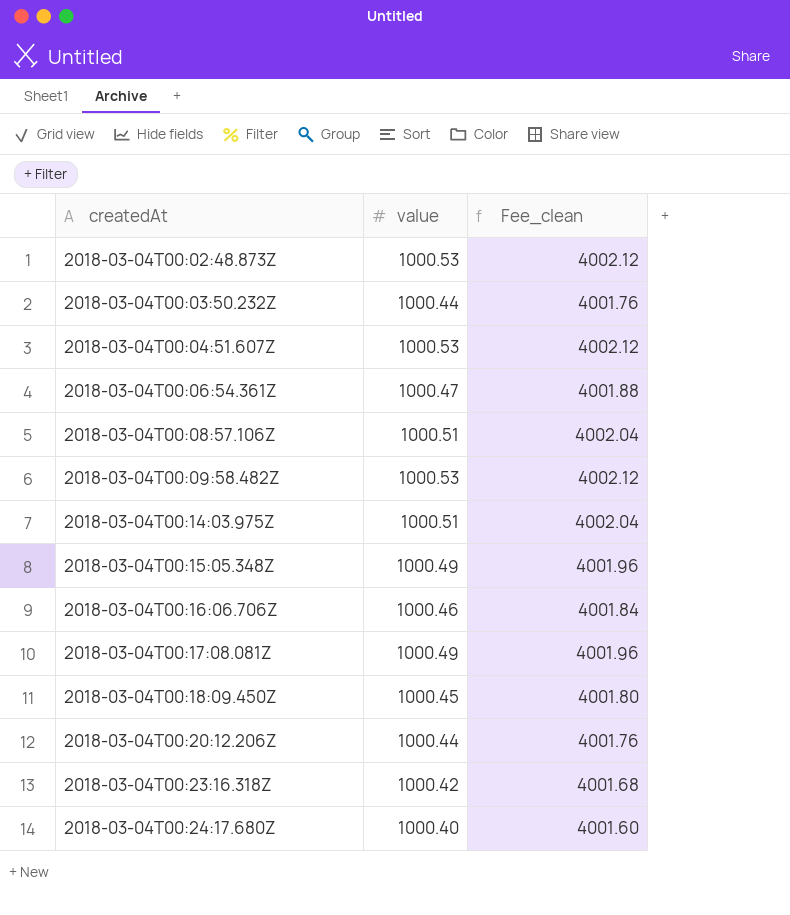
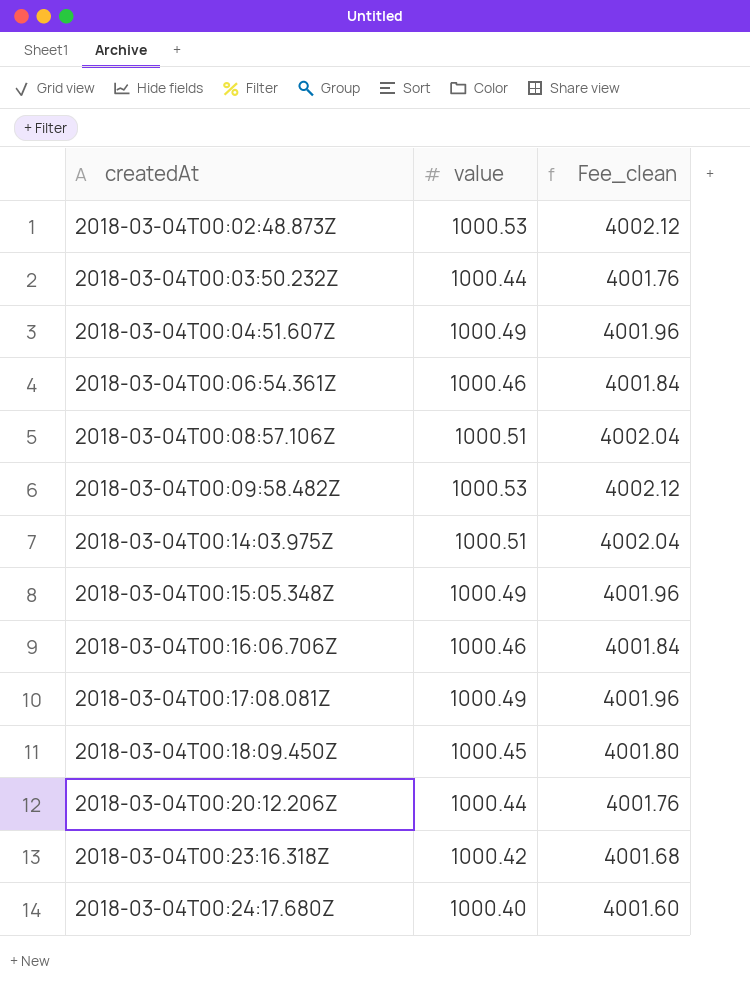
2018-03-04T00:04:51.607Z | value: 1000.53 -> 1000.49
2018-03-04T00:04:51.607Z | Fee_clean: 4002.12 -> 4001.96
2018-03-04T00:06:54.361Z | value: 1000.47 -> 1000.46
2018-03-04T00:06:54.361Z | Fee_clean: 4001.88 -> 4001.84

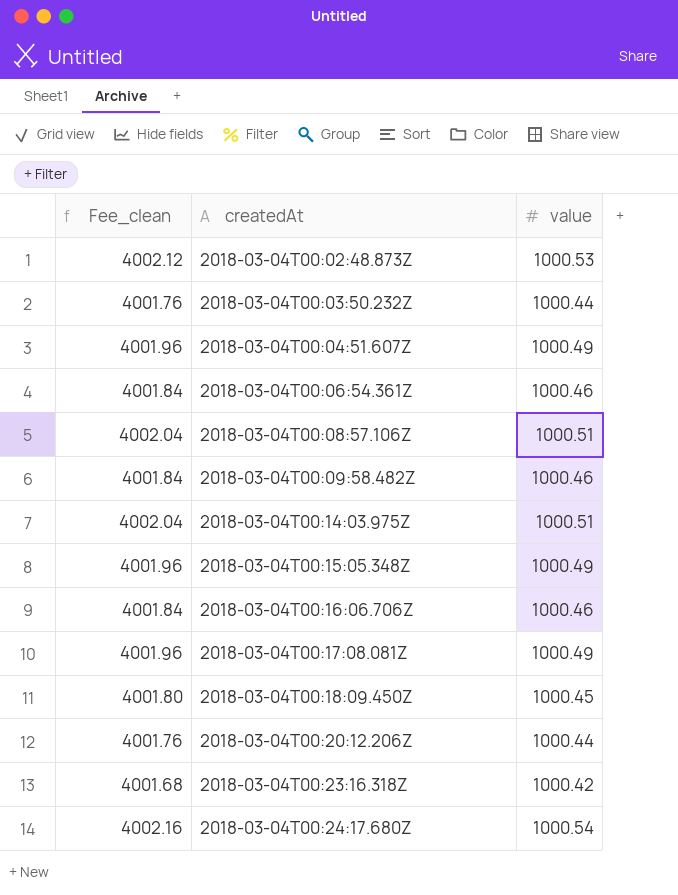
column Fee_clean | position: 3 -> 1
2018-03-04T00:09:58.482Z | Fee_clean: 4002.12 -> 4001.84
2018-03-04T00:09:58.482Z | value: 1000.53 -> 1000.46
2018-03-04T00:24:17.680Z | Fee_clean: 4001.60 -> 4002.16
2018-03-04T00:24:17.680Z | value: 1000.40 -> 1000.54

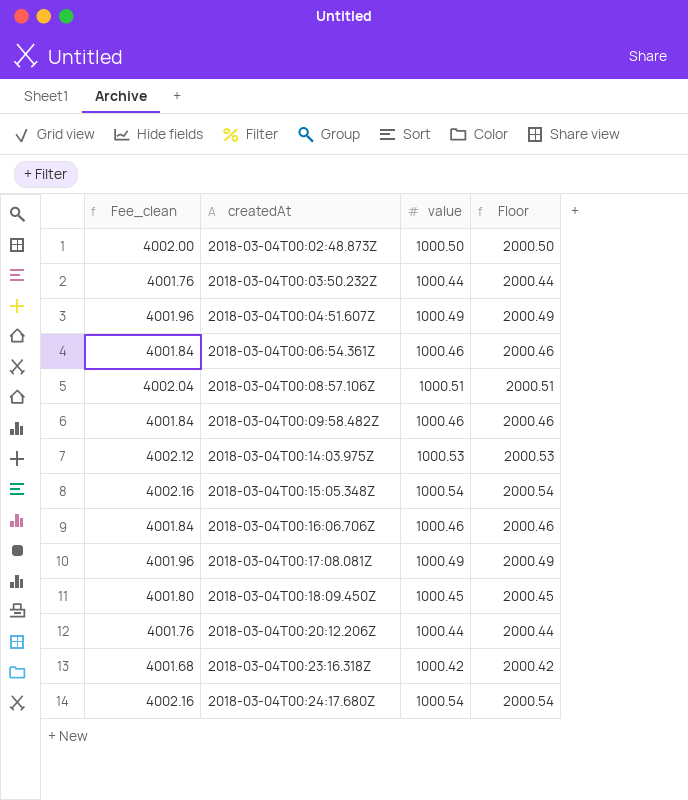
column Floor | formula: none -> [value] + 1000
2018-03-04T00:02:48.873Z | Fee_clean: 4002.12 -> 4002.00
2018-03-04T00:02:48.873Z | value: 1000.53 -> 1000.50
2018-03-04T00:14:03.975Z | Fee_clean: 4002.04 -> 4002.12
2018-03-04T00:14:03.975Z | value: 1000.51 -> 1000.53
2018-03-04T00:15:05.348Z | Fee_clean: 4001.96 -> 4002.16
2018-03-04T00:15:05.348Z | value: 1000.49 -> 1000.54

